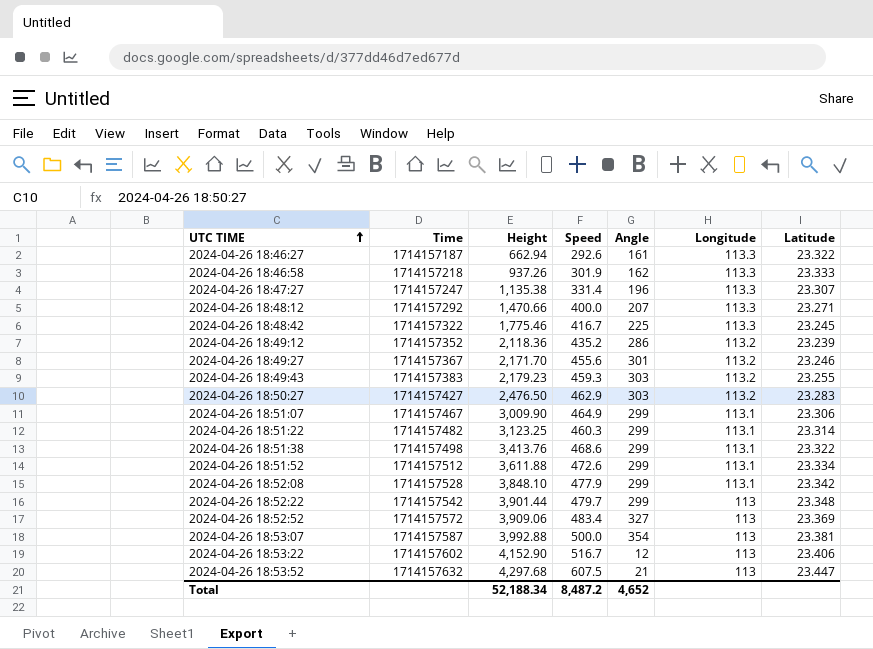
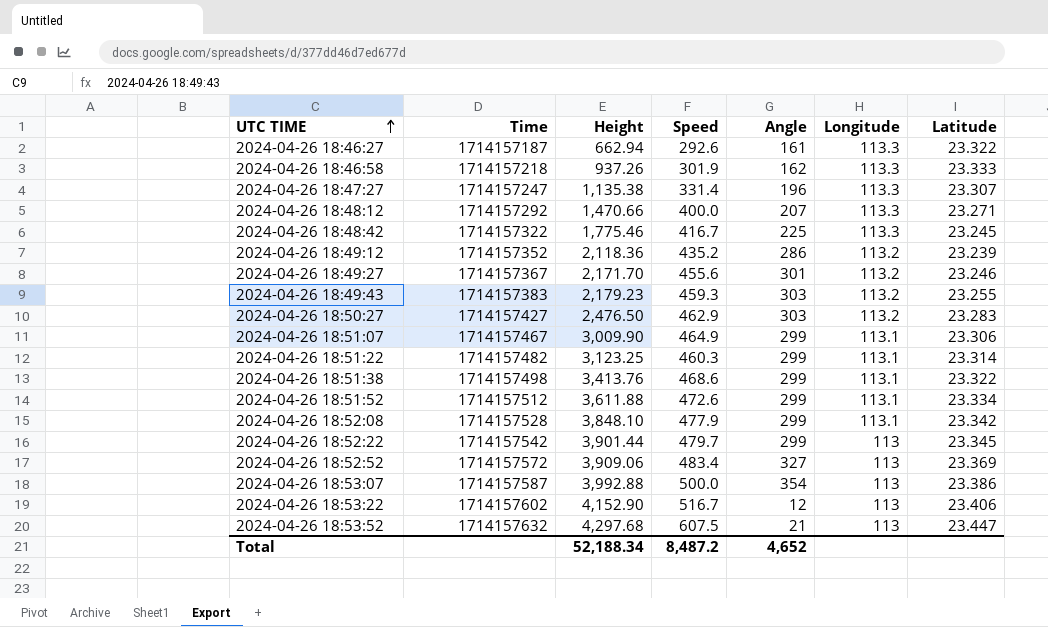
2024-04-26 18:52:22 | Latitude: 23.348 -> 23.345
2024-04-26 18:53:07 | Latitude: 23.381 -> 23.386

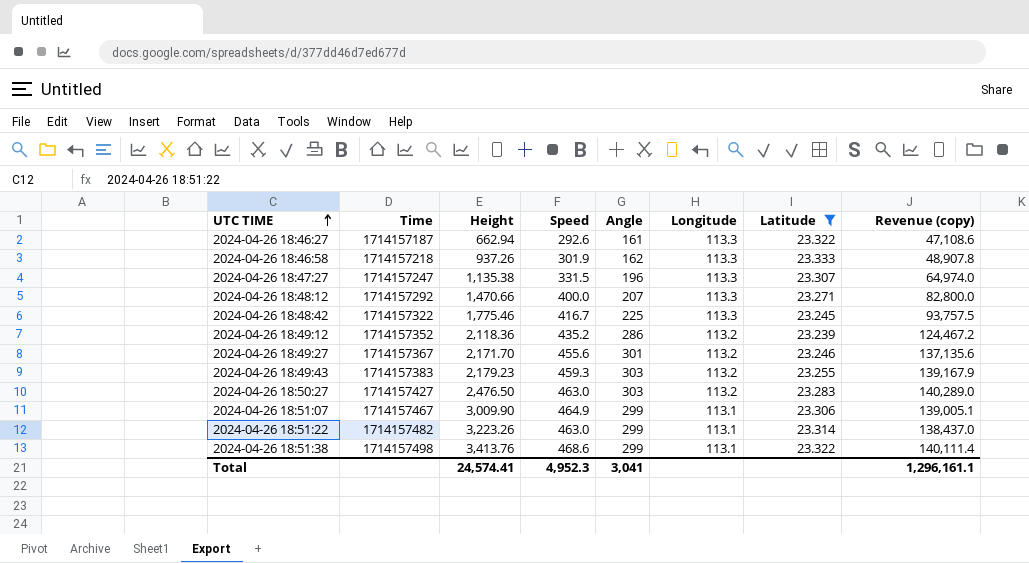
filter: none -> Latitude <= 23.333
column Revenue (copy) | formula: none -> [Speed] * [Angle]
2024-04-26 18:47:27 | Speed: 331.4 -> 331.5
2024-04-26 18:50:27 | Speed: 462.9 -> 463.0
2024-04-26 18:51:22 | Height: 3,123.25 -> 3,223.26
2024-04-26 18:51:22 | Speed: 460.3 -> 463.0
Total | Height: 52,188.34 -> 24,574.41
Total | Speed: 8,487.2 -> 4,952.3
Total | Angle: 4,652 -> 3,041

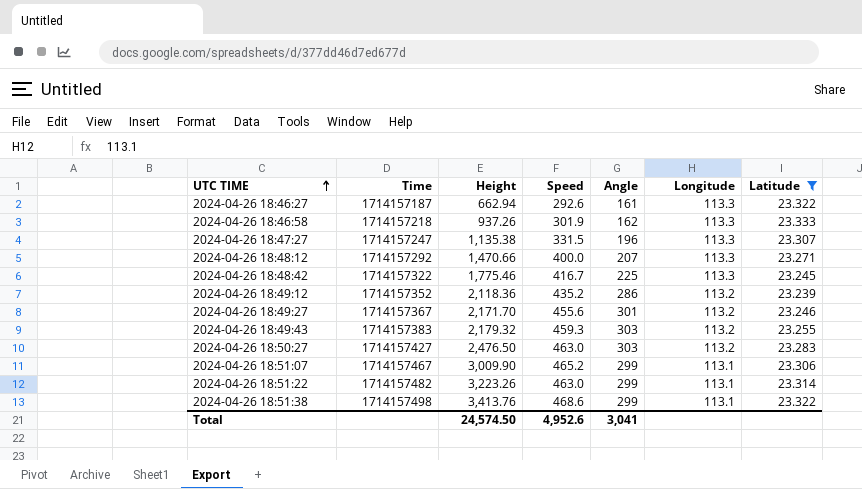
column Revenue (copy) | formula: [Speed] * [Angle] -> none
2024-04-26 18:49:43 | Height: 2,179.23 -> 2,179.32
2024-04-26 18:51:07 | Speed: 464.9 -> 465.2
Total | Height: 24,574.41 -> 24,574.50
Total | Speed: 4,952.3 -> 4,952.6

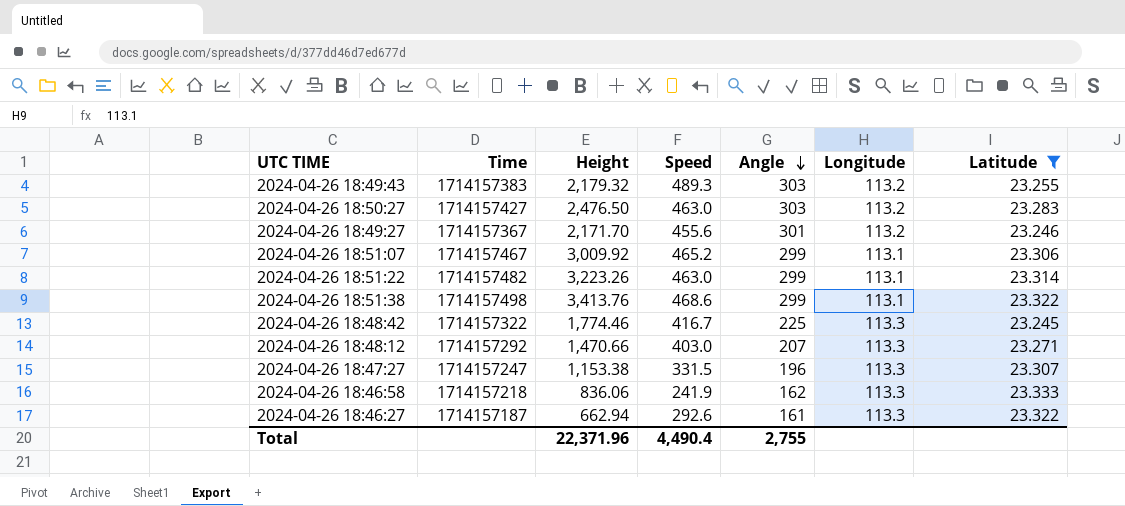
row order: UTC TIME ascending -> Angle descending
row 2024-04-26 18:49:12: 1714157352 | 2,118.36 | 435.2 | 286 | 113.2 | 23.239 -> none
2024-04-26 18:49:43 | Speed: 459.3 -> 489.3
2024-04-26 18:51:07 | Height: 3,009.90 -> 3,009.92
2024-04-26 18:48:42 | Height: 1,775.46 -> 1,774.46
2024-04-26 18:48:12 | Speed: 400.0 -> 403.0
2024-04-26 18:47:27 | Height: 1,135.38 -> 1,153.38
2024-04-26 18:46:58 | Height: 937.26 -> 836.06
2024-04-26 18:46:58 | Speed: 301.9 -> 241.9
Total | Height: 24,574.50 -> 22,371.96
Total | Speed: 4,952.6 -> 4,490.4
Total | Angle: 3,041 -> 2,755

